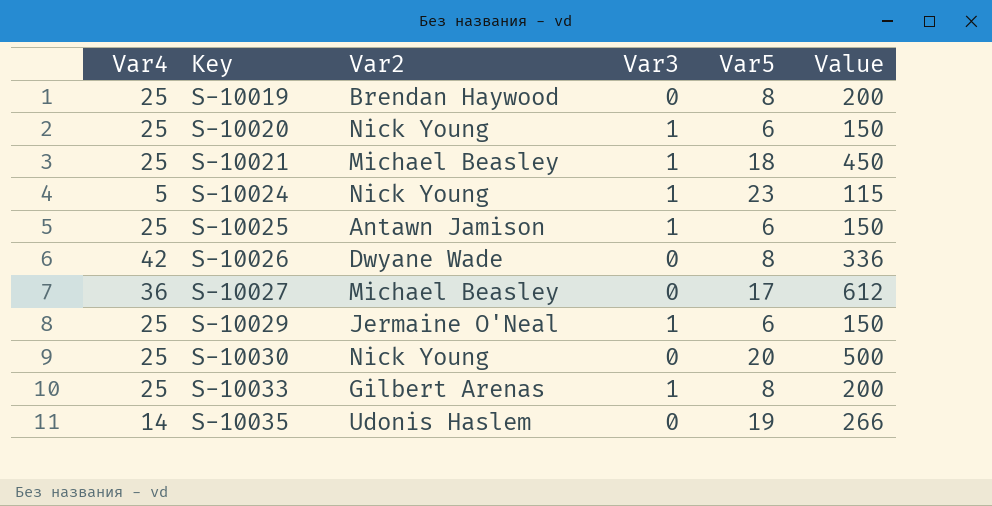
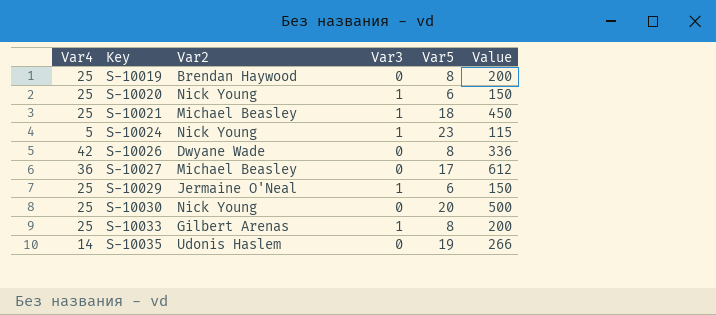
row S-10025: 25 | Antawn Jamison | 1 | 6 | 150 -> none

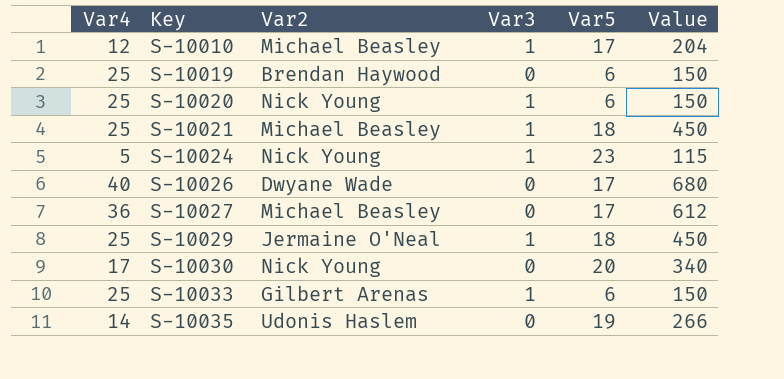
row S-10010: none -> 12 | Michael Beasley | 1 | 17 | 204
S-10019 | Var5: 8 -> 6
S-10019 | Value: 200 -> 150
S-10026 | Var4: 42 -> 40
S-10026 | Var5: 8 -> 17
S-10026 | Value: 336 -> 680
S-10029 | Var5: 6 -> 18
S-10029 | Value: 150 -> 450
S-10030 | Var4: 25 -> 17
S-10030 | Value: 500 -> 340
S-10033 | Var5: 8 -> 6
S-10033 | Value: 200 -> 150

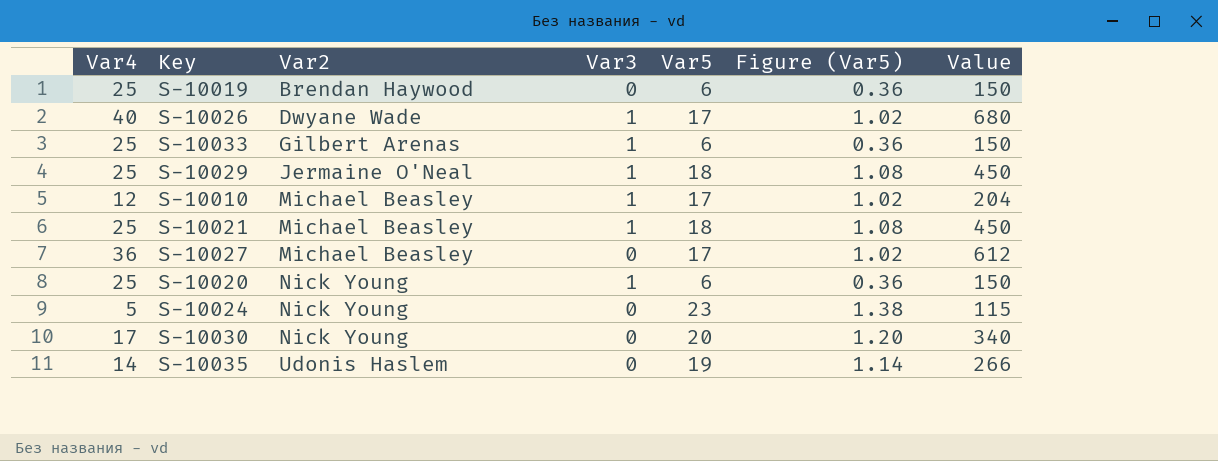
row order: Key ascending -> Var2 ascending
column Figure (Var5) | formula: none -> [Var5] * 0.06
S-10026 | Var3: 0 -> 1
S-10024 | Var3: 1 -> 0

